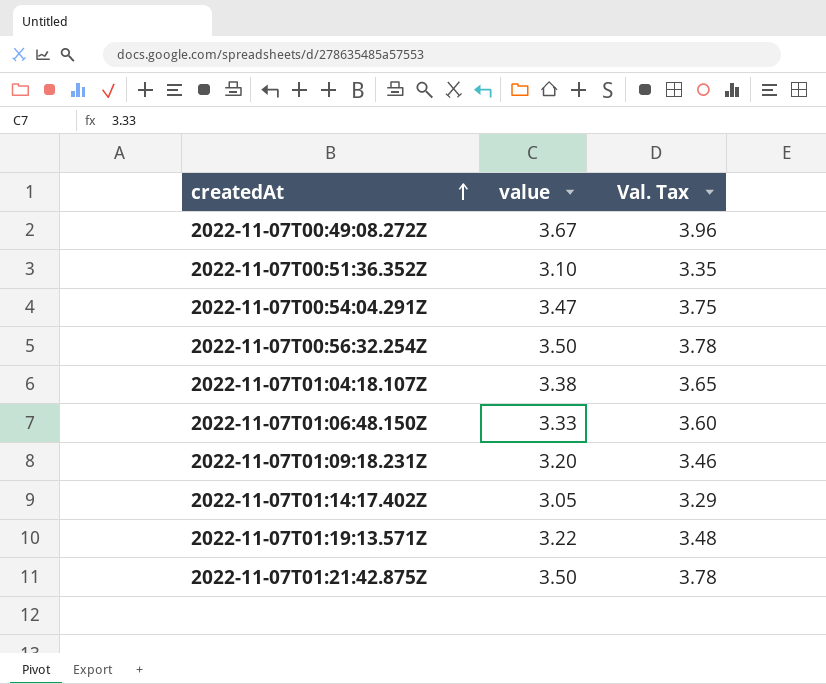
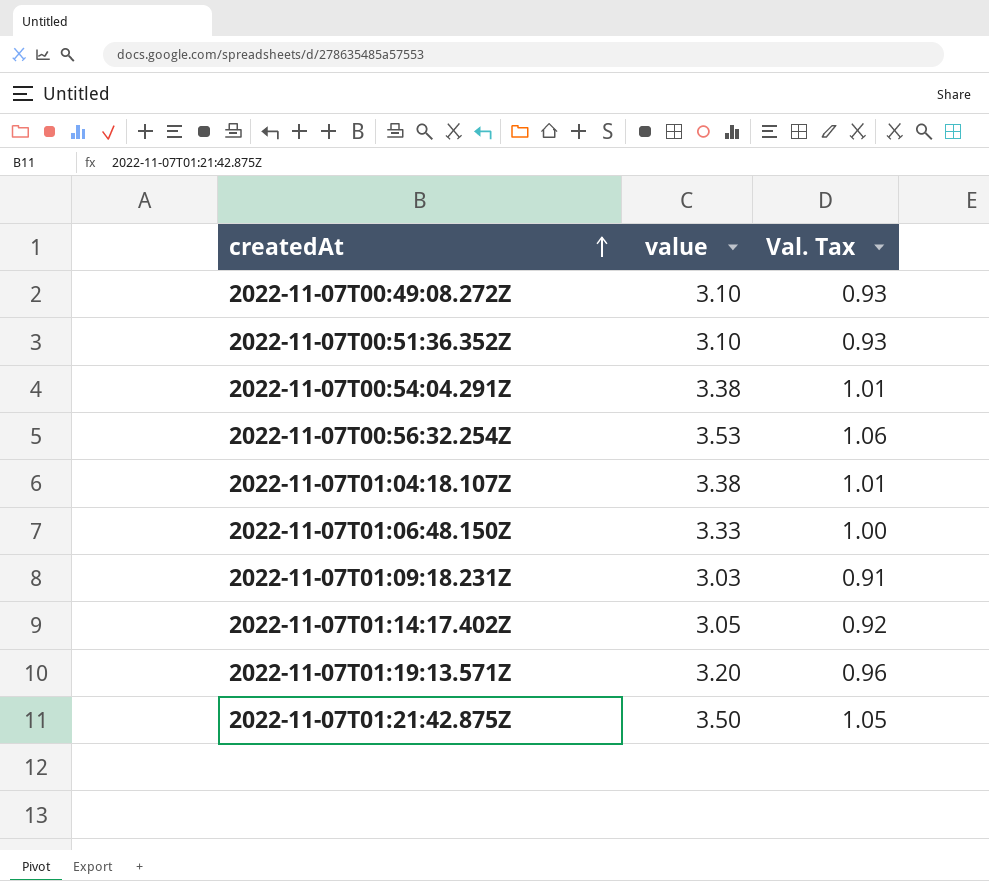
column Val. Tax | formula: [value] * 1.08 -> [value] * 0.3
2022-11-07T00:49:08.272Z | value: 3.67 -> 3.10
2022-11-07T00:54:04.291Z | value: 3.47 -> 3.38
2022-11-07T00:56:32.254Z | value: 3.50 -> 3.53
2022-11-07T01:09:18.231Z | value: 3.20 -> 3.03
2022-11-07T01:19:13.571Z | value: 3.22 -> 3.20

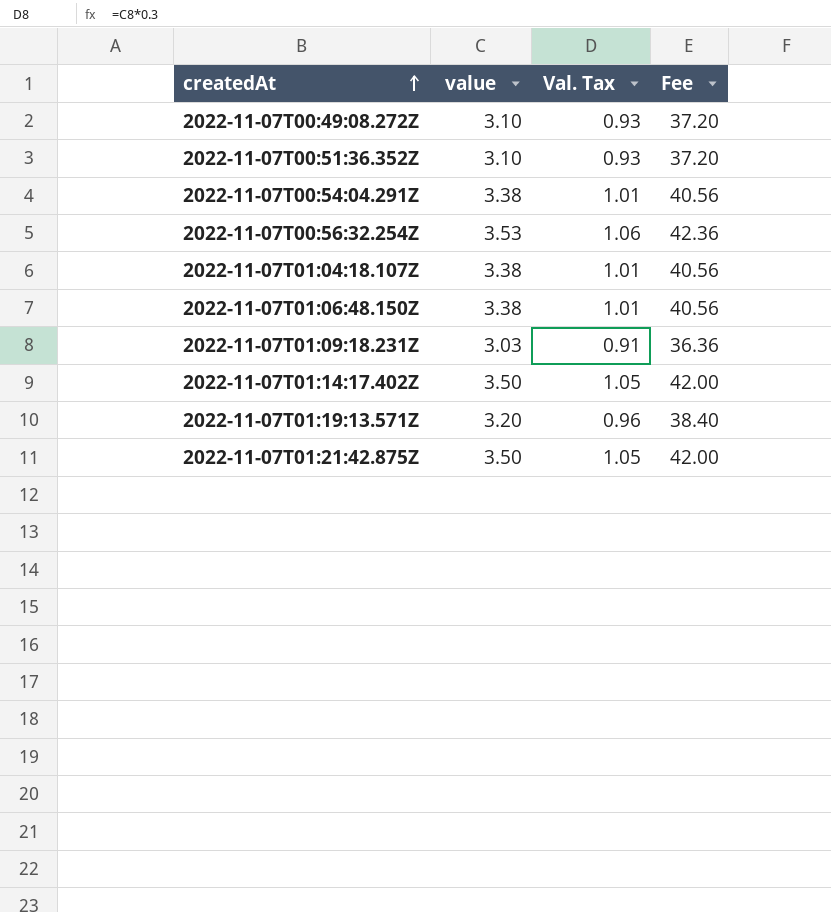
column Fee | formula: none -> [value] * 12
2022-11-07T01:06:48.150Z | value: 3.33 -> 3.38
2022-11-07T01:06:48.150Z | Val. Tax: 1.00 -> 1.01
2022-11-07T01:14:17.402Z | value: 3.05 -> 3.50
2022-11-07T01:14:17.402Z | Val. Tax: 0.92 -> 1.05

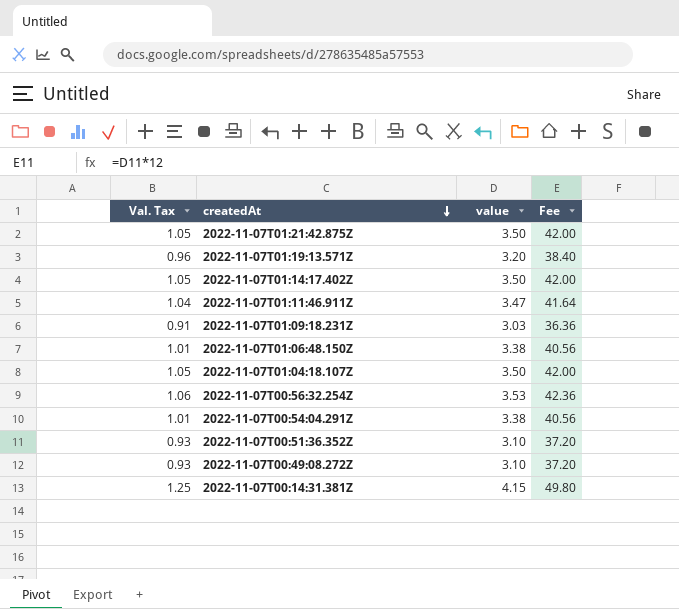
row order: createdAt ascending -> createdAt descending
column Val. Tax | position: 3 -> 1
row 2022-11-07T01:11:46.911Z: none -> 1.04 | 3.47 | 41.64
2022-11-07T01:04:18.107Z | Val. Tax: 1.01 -> 1.05
2022-11-07T01:04:18.107Z | value: 3.38 -> 3.50
2022-11-07T01:04:18.107Z | Fee: 40.56 -> 42.00
row 2022-11-07T00:14:31.381Z: none -> 1.25 | 4.15 | 49.80

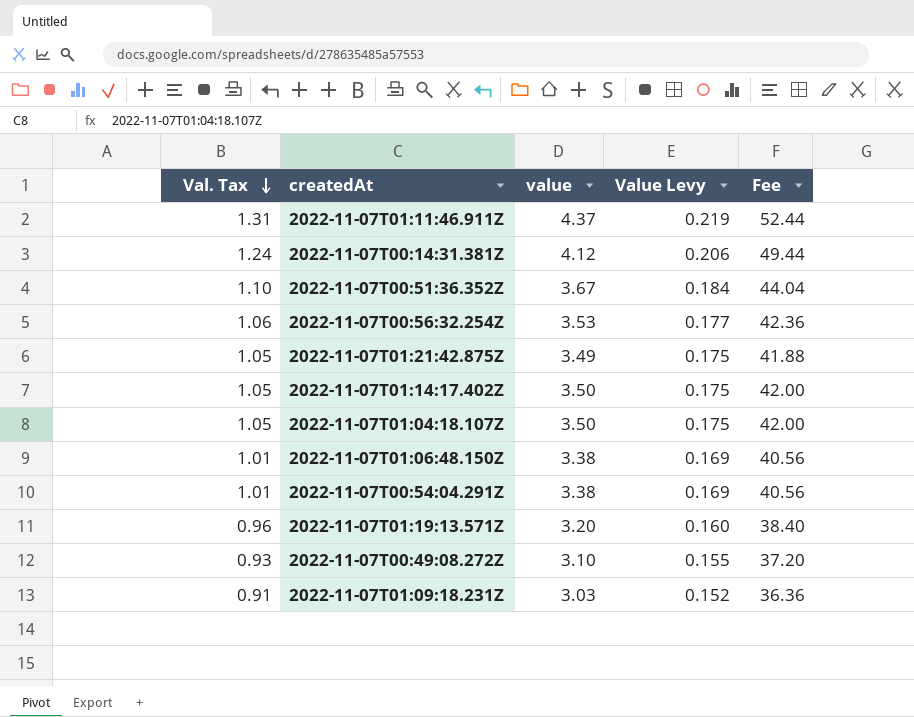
row order: createdAt descending -> Val. Tax descending
column Value Levy | formula: none -> [value] * 0.05
2022-11-07T01:11:46.911Z | Val. Tax: 1.04 -> 1.31
2022-11-07T01:11:46.911Z | value: 3.47 -> 4.37
2022-11-07T01:11:46.911Z | Fee: 41.64 -> 52.44
2022-11-07T00:14:31.381Z | Val. Tax: 1.25 -> 1.24
2022-11-07T00:14:31.381Z | value: 4.15 -> 4.12
2022-11-07T00:14:31.381Z | Fee: 49.80 -> 49.44
2022-11-07T00:51:36.352Z | Val. Tax: 0.93 -> 1.10
2022-11-07T00:51:36.352Z | value: 3.10 -> 3.67
2022-11-07T00:51:36.352Z | Fee: 37.20 -> 44.04
2022-11-07T01:21:42.875Z | value: 3.50 -> 3.49
2022-11-07T01:21:42.875Z | Fee: 42.00 -> 41.88

